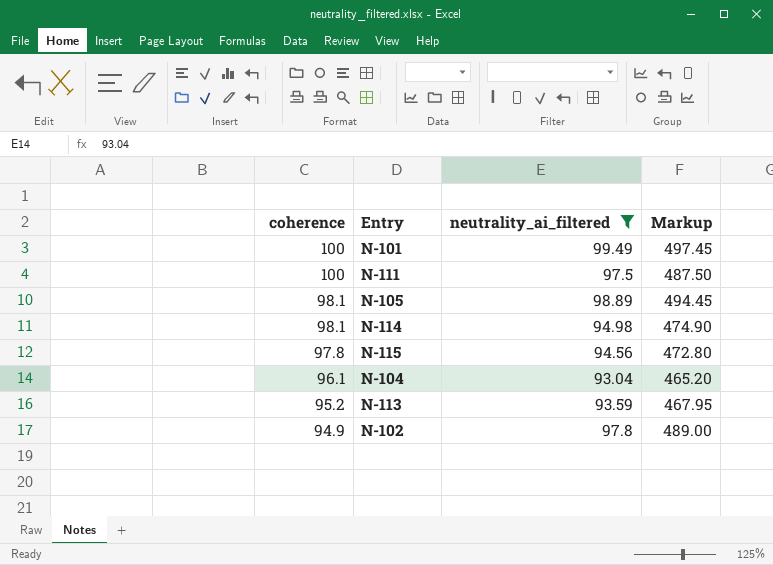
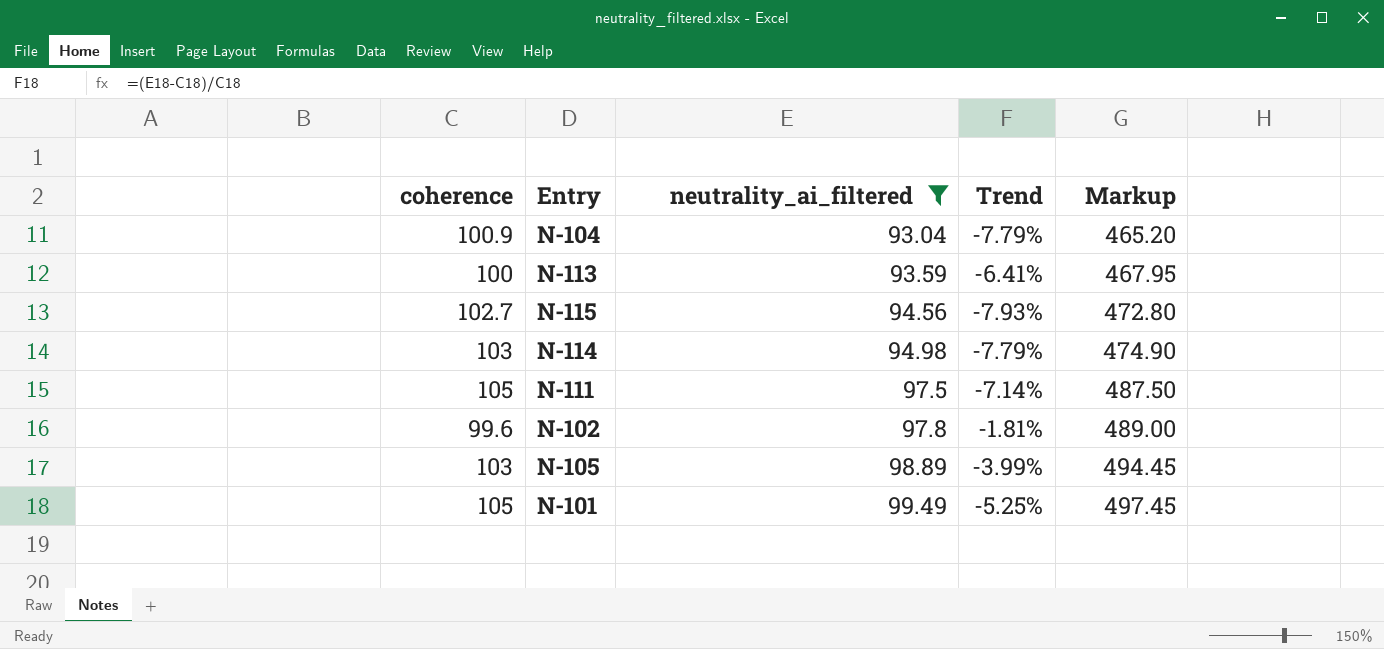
row order: coherence descending -> neutrality_ai_filtered ascending
column Trend | formula: none -> ([neutrality_ai_filtered] - [coherence]) / [coherence]
N-104 | coherence: 96.1 -> 100.9
N-113 | coherence: 95.2 -> 100
N-115 | coherence: 97.8 -> 102.7
N-114 | coherence: 98.1 -> 103
N-111 | coherence: 100 -> 105
N-102 | coherence: 94.9 -> 99.6
N-105 | coherence: 98.1 -> 103
N-101 | coherence: 100 -> 105

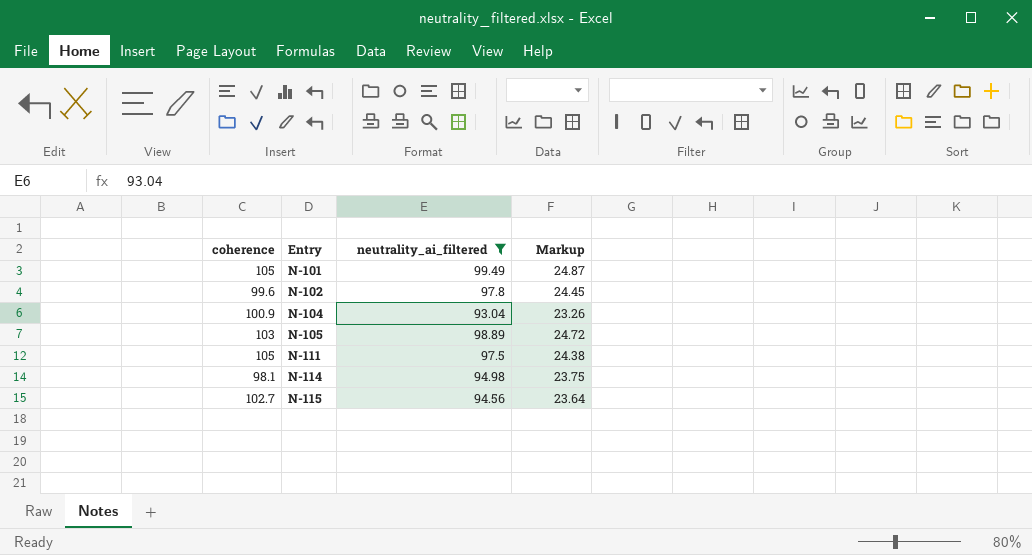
row order: neutrality_ai_filtered ascending -> Entry ascending
column Trend | formula: ([neutrality_ai_filtered] - [coherence]) / [coherence] -> none
column Markup | formula: [neutrality_ai_filtered] * 5 -> [neutrality_ai_filtered] * 0.25
row N-113: 100 | 93.59 | -6.41% | 467.95 -> none
N-114 | coherence: 103 -> 98.1

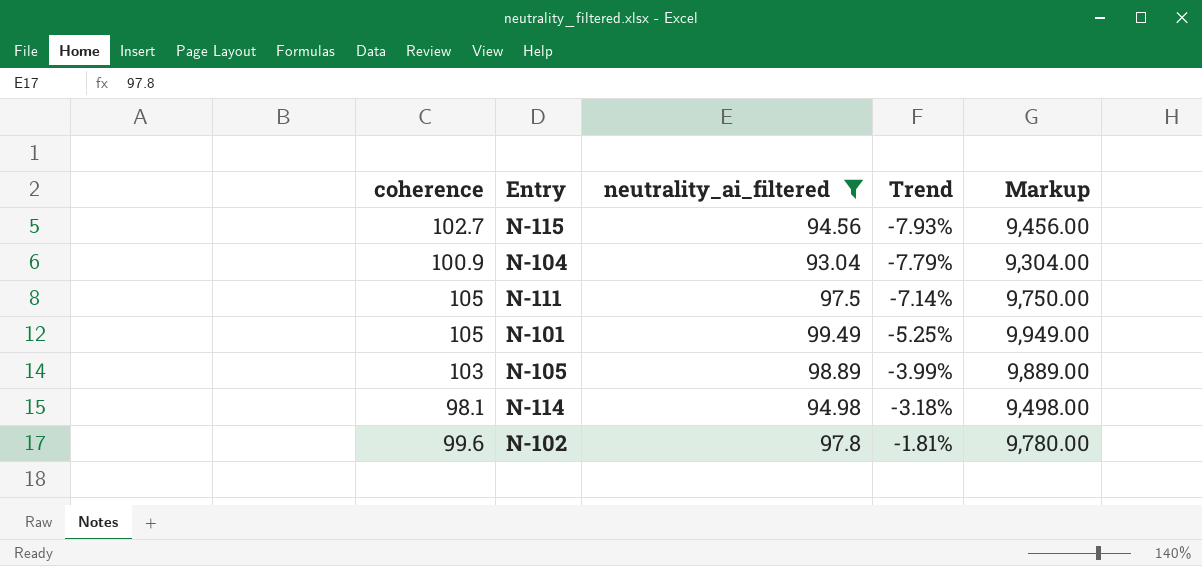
row order: Entry ascending -> Trend ascending
column Trend | formula: none -> ([neutrality_ai_filtered] - [coherence]) / [coherence]
column Markup | formula: [neutrality_ai_filtered] * 0.25 -> [neutrality_ai_filtered] * 100

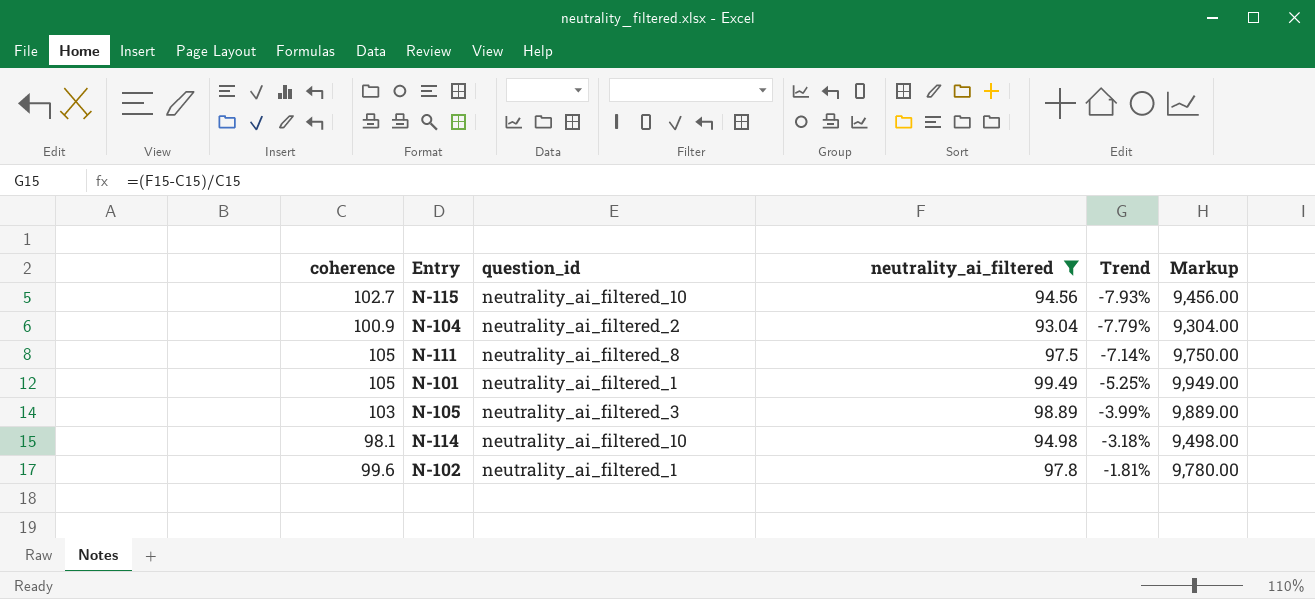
column question_id | position: none -> 3

